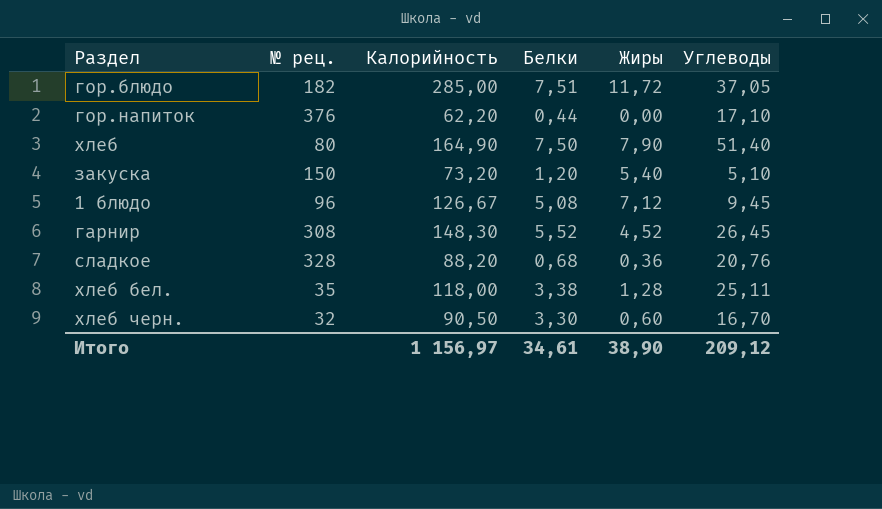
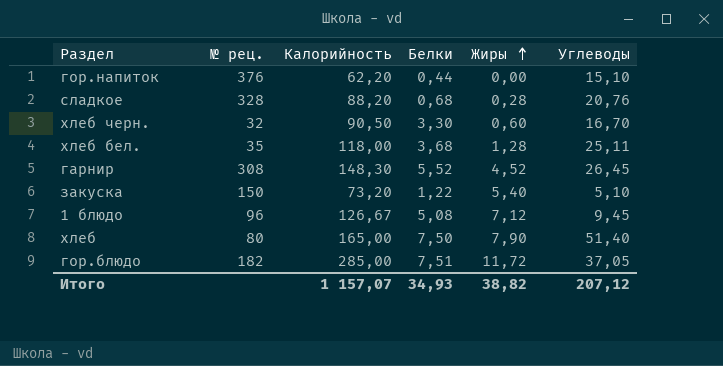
row order: none -> Жиры ascending
гор.напиток | Углеводы: 17,10 -> 15,10
сладкое | Жиры: 0,36 -> 0,28
хлеб бел. | Белки: 3,38 -> 3,68
закуска | Белки: 1,20 -> 1,22
хлеб | Калорийность: 164,90 -> 165,00
Итого | Калорийность: 1 156,97 -> 1 157,07
Итого | Белки: 34,61 -> 34,93
Итого | Жиры: 38,90 -> 38,82
Итого | Углеводы: 209,12 -> 207,12

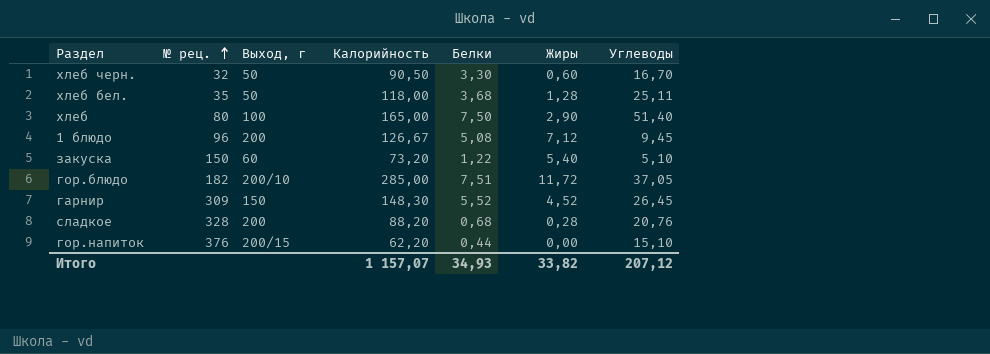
row order: Жиры ascending -> № рец. ascending
column Выход, г | position: none -> 3
хлеб | Жиры: 7,90 -> 2,90
гарнир | № рец.: 308 -> 309
Итого | Жиры: 38,82 -> 33,82

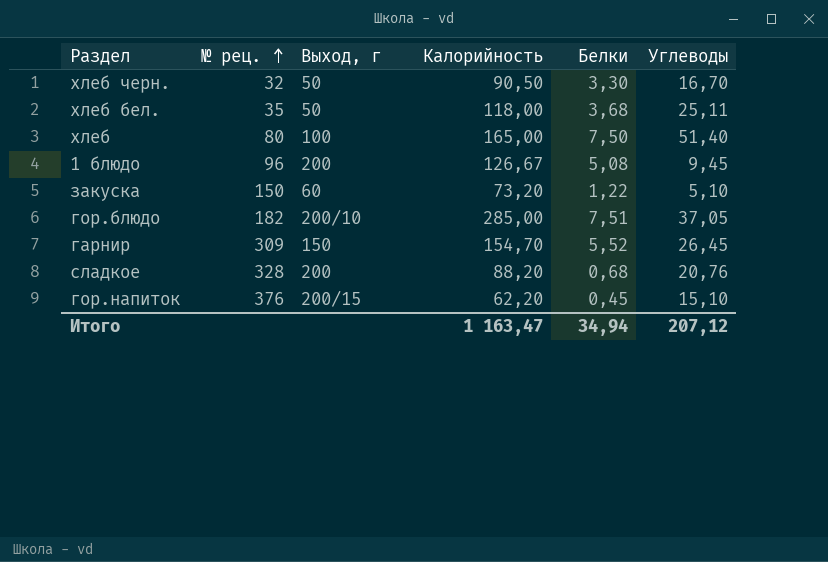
column Жиры | position: 6 -> none
гарнир | Калорийность: 148,30 -> 154,70
гор.напиток | Белки: 0,44 -> 0,45
Итого | Калорийность: 1 157,07 -> 1 163,47
Итого | Белки: 34,93 -> 34,94

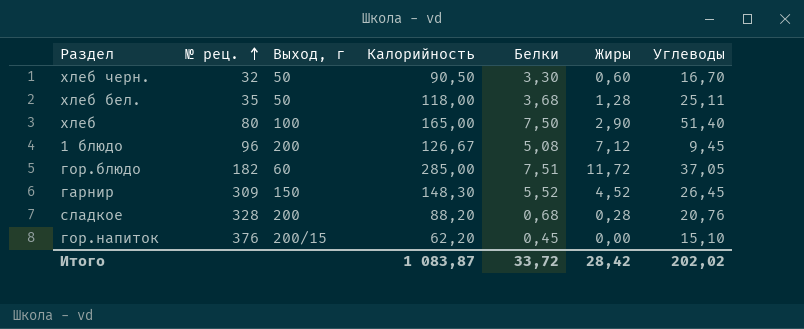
column Жиры | position: none -> 6
row закуска: 150 | 60 | 73,20 | 1,22 | 5,10 -> none
гор.блюдо | Выход, г: 200/10 -> 60
гарнир | Калорийность: 154,70 -> 148,30
Итого | Калорийность: 1 163,47 -> 1 083,87
Итого | Белки: 34,94 -> 33,72
Итого | Углеводы: 207,12 -> 202,02

